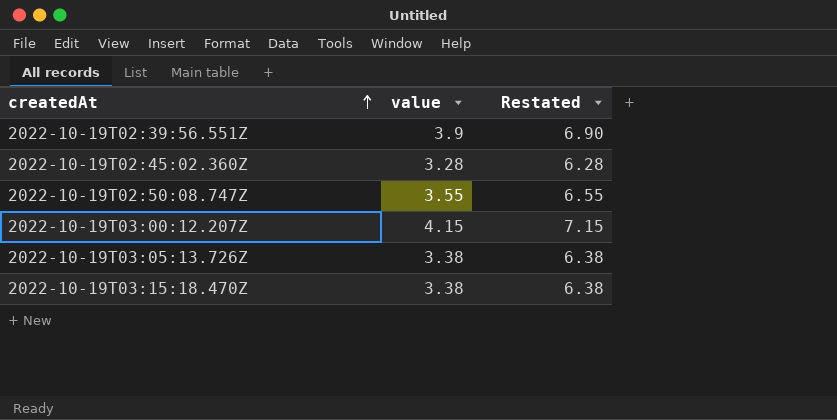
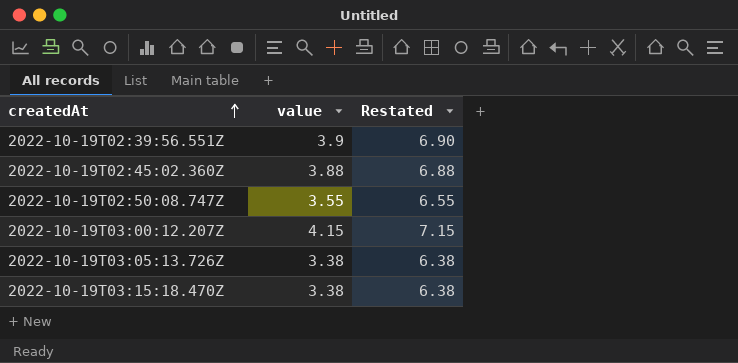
2022-10-19T02:45:02.360Z | value: 3.28 -> 3.88
2022-10-19T02:45:02.360Z | Restated: 6.28 -> 6.88

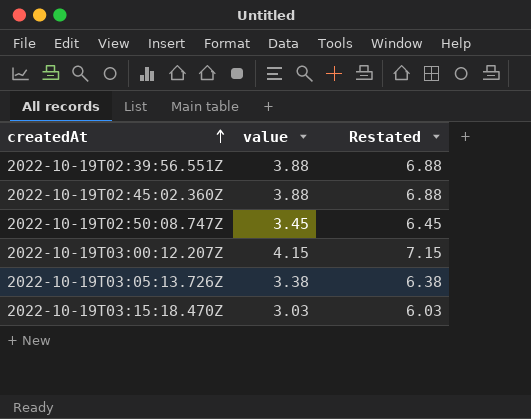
2022-10-19T02:39:56.551Z | value: 3.9 -> 3.88
2022-10-19T02:39:56.551Z | Restated: 6.90 -> 6.88
2022-10-19T02:50:08.747Z | value: 3.55 -> 3.45
2022-10-19T02:50:08.747Z | Restated: 6.55 -> 6.45
2022-10-19T03:15:18.470Z | value: 3.38 -> 3.03
2022-10-19T03:15:18.470Z | Restated: 6.38 -> 6.03

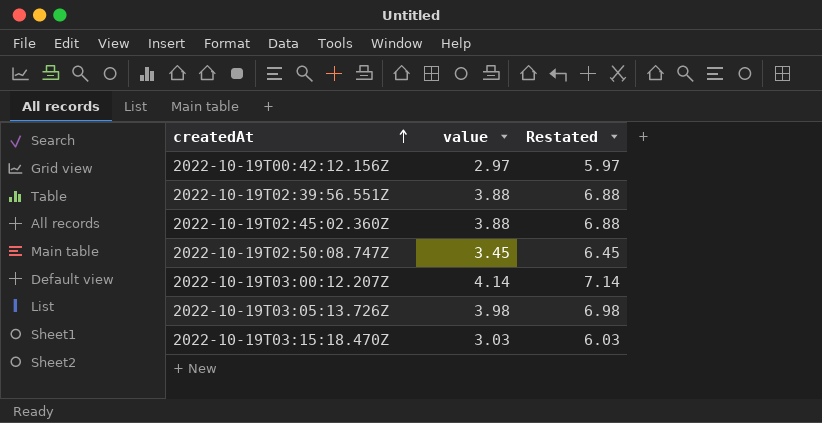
row 2022-10-19T00:42:12.156Z: none -> 2.97 | 5.97
2022-10-19T03:00:12.207Z | value: 4.15 -> 4.14
2022-10-19T03:00:12.207Z | Restated: 7.15 -> 7.14
2022-10-19T03:05:13.726Z | value: 3.38 -> 3.98
2022-10-19T03:05:13.726Z | Restated: 6.38 -> 6.98

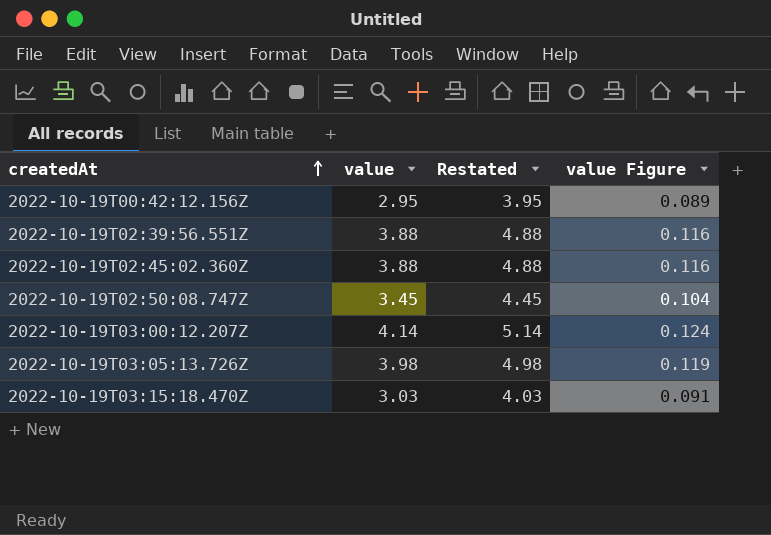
column Restated | formula: [value] + 3 -> [value] + 1
column value Figure | formula: none -> [value] * 0.03
2022-10-19T00:42:12.156Z | value: 2.97 -> 2.95

